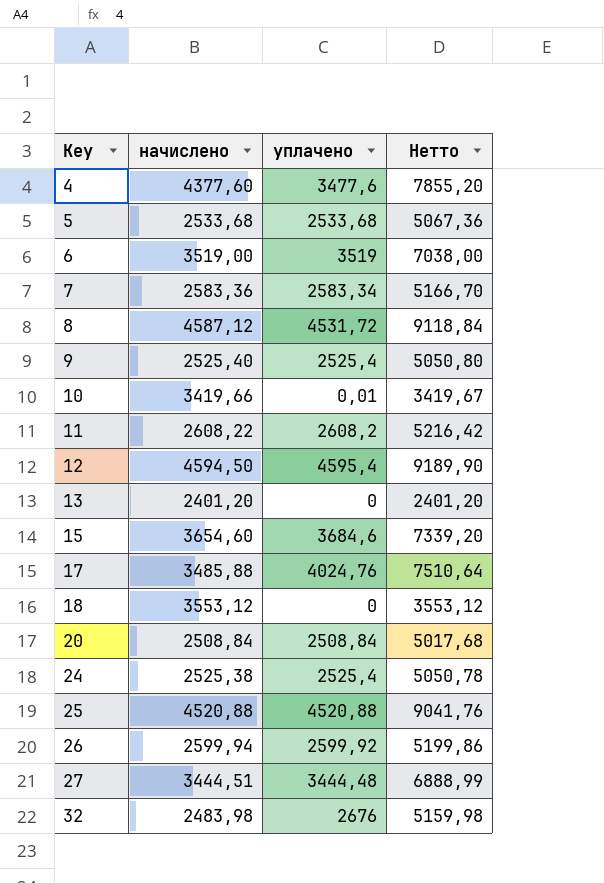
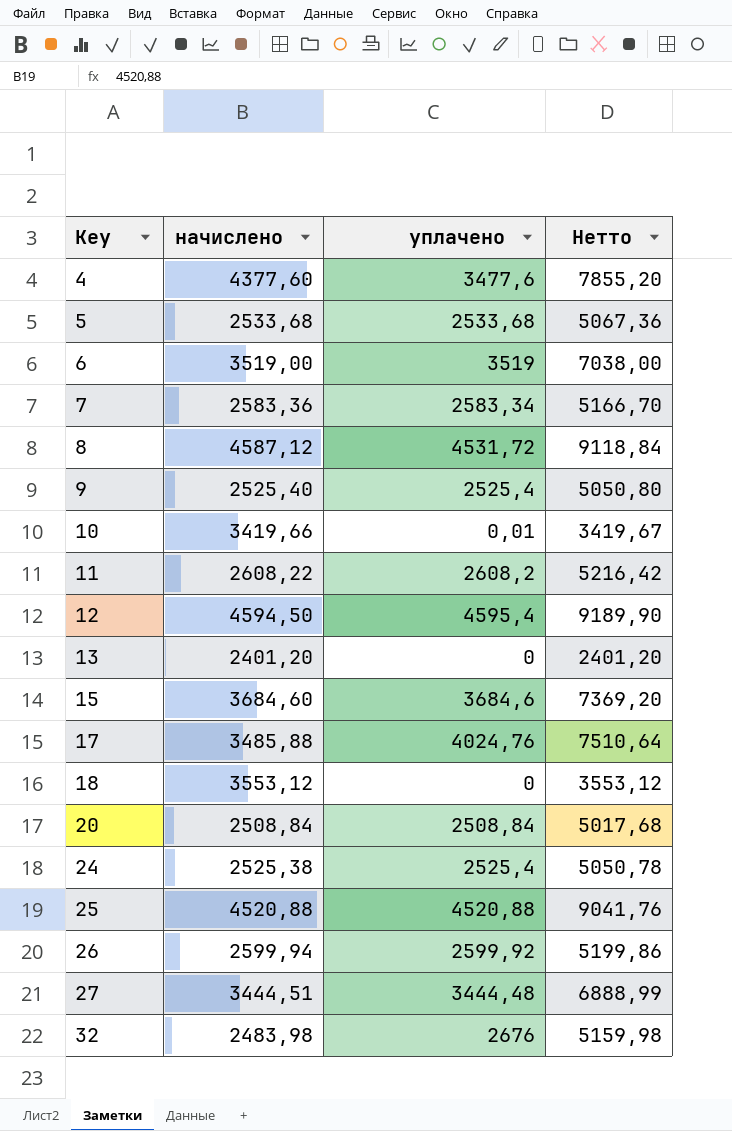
15 | начислено: 3654,60 -> 3684,60
15 | Нетто: 7339,20 -> 7369,20

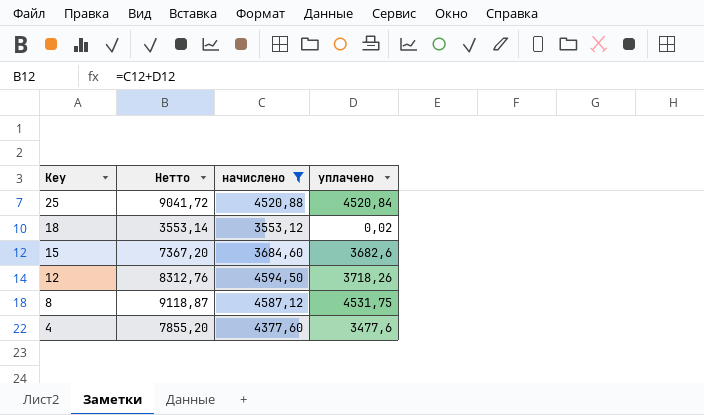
filter: none -> начислено >= 3553,12
row order: Key ascending -> Key descending
column Нетто | position: 4 -> 2
25 | Нетто: 9041,76 -> 9041,72
25 | уплачено: 4520,88 -> 4520,84
18 | Нетто: 3553,12 -> 3553,14
18 | уплачено: 0 -> 0,02
15 | Нетто: 7369,20 -> 7367,20
15 | уплачено: 3684,6 -> 3682,6
12 | Нетто: 9189,90 -> 8312,76
12 | уплачено: 4595,4 -> 3718,26
8 | Нетто: 9118,84 -> 9118,87
8 | уплачено: 4531,72 -> 4531,75

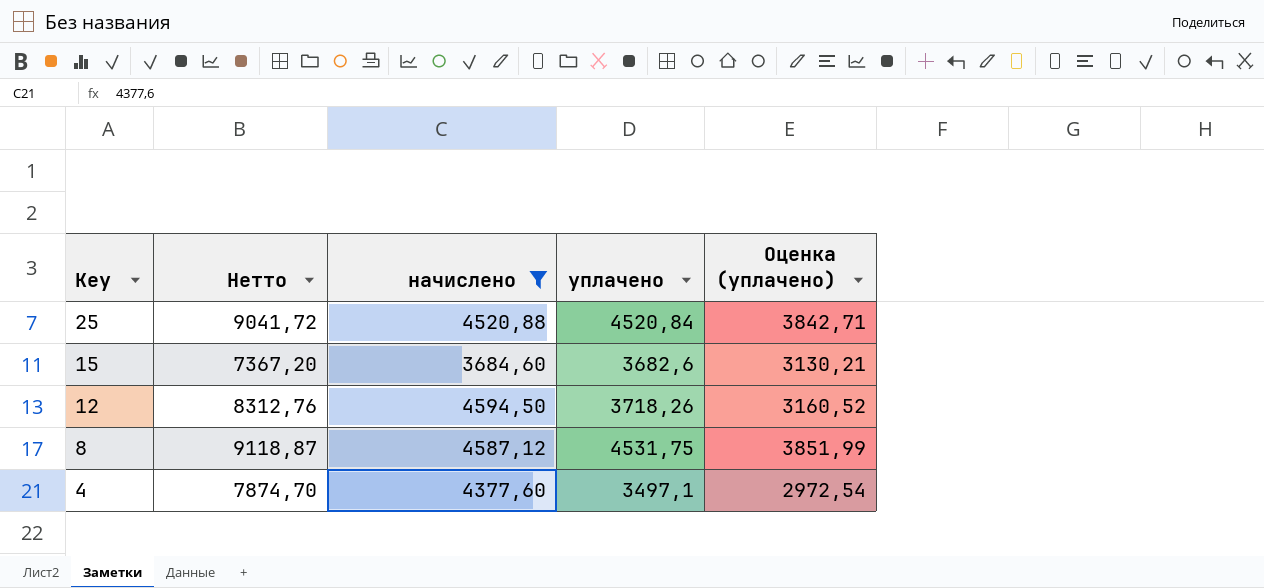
column Оценка (уплачено) | formula: none -> [уплачено] * 0,85
row 18: 3553,14 | 3553,12 | 0,02 -> none
4 | Нетто: 7855,20 -> 7874,70
4 | уплачено: 3477,6 -> 3497,1

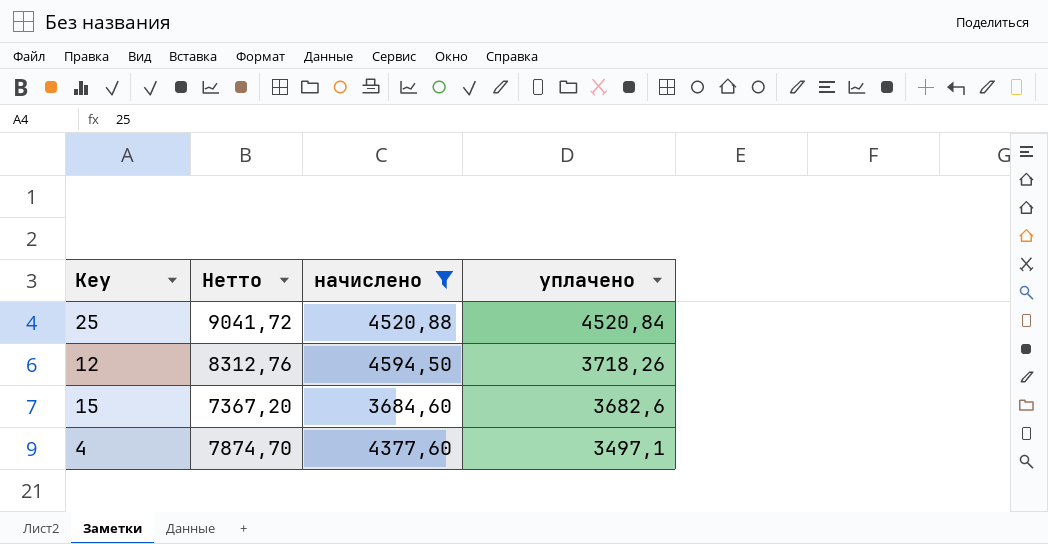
row order: Key descending -> уплачено descending
column Оценка (уплачено) | formula: [уплачено] * 0,85 -> none
row 8: 9118,87 | 4587,12 | 4531,75 | 3851,99 -> none

